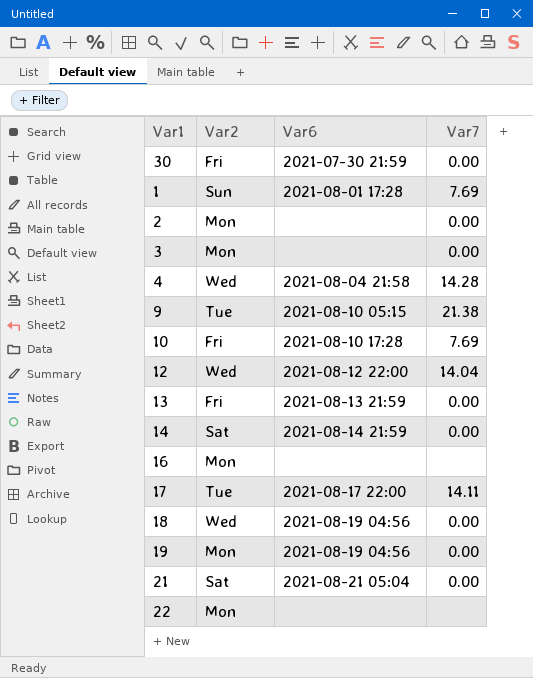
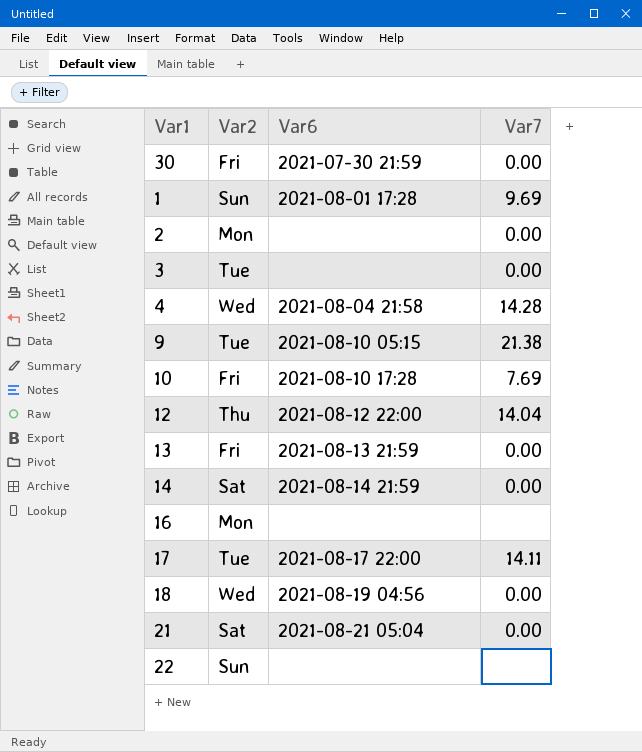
row 19: Mon | 2021-08-19 04:56 | 0.00 -> none
1 | Var7: 7.69 -> 9.69
3 | Var2: Mon -> Tue
12 | Var2: Wed -> Thu
22 | Var2: Mon -> Sun

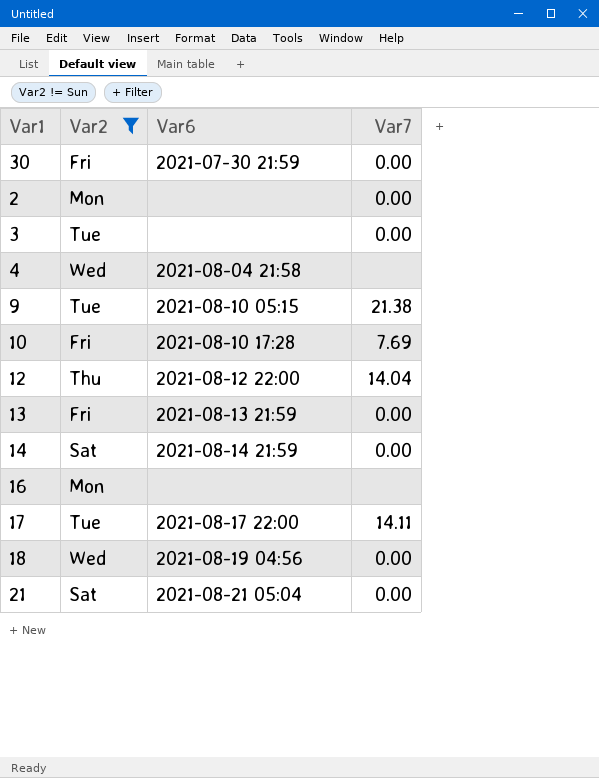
filter: none -> Var2 != Sun
4 | Var7: 14.28 -> none

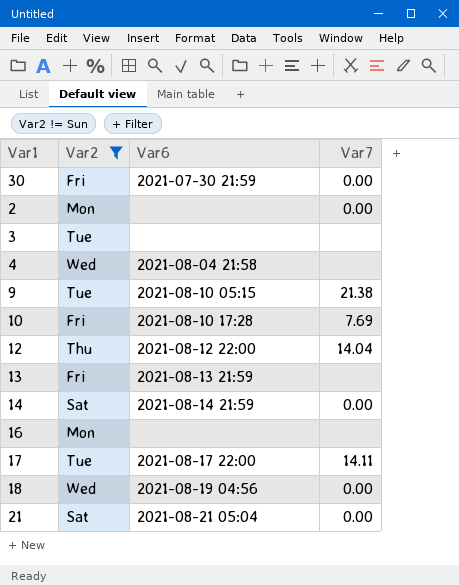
3 | Var7: 0.00 -> none
13 | Var7: 0.00 -> none

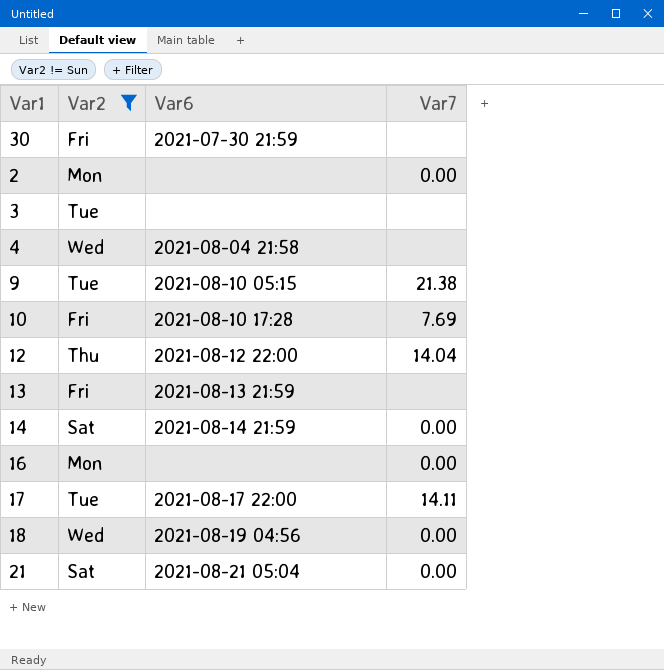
30 | Var7: 0.00 -> none
16 | Var7: none -> 0.00

